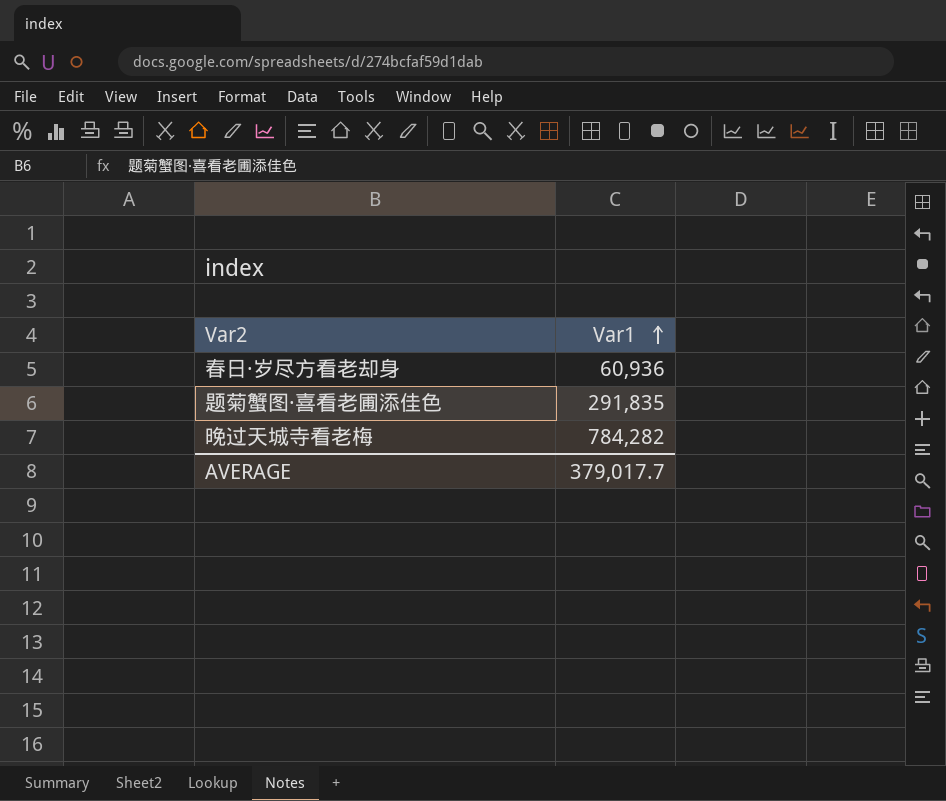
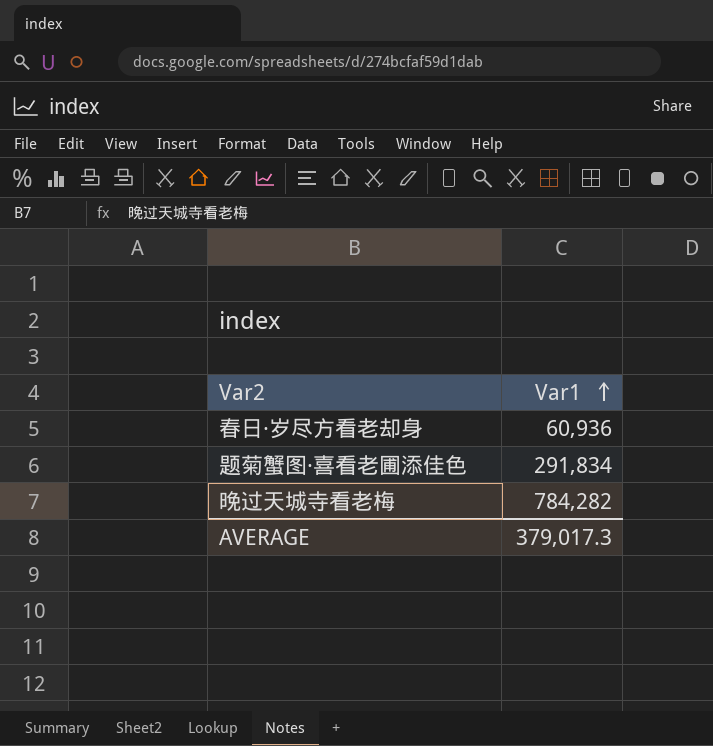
题菊蟹图·喜看老圃添佳色 | Var1: 291,835 -> 291,834
AVERAGE | Var1: 379,017.7 -> 379,017.3

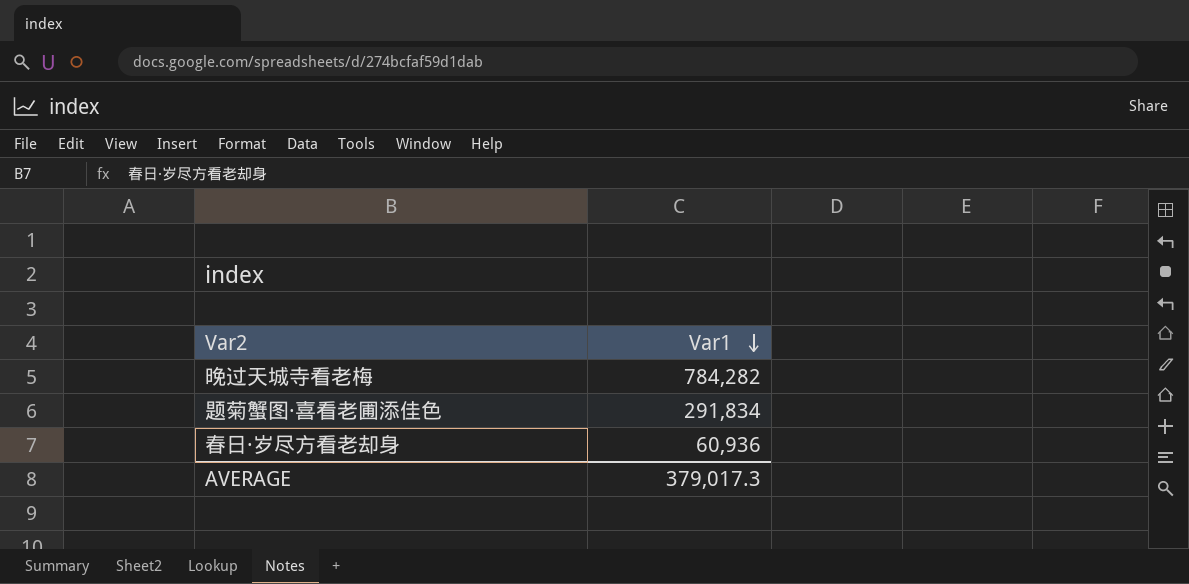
row order: Var1 ascending -> Var1 descending

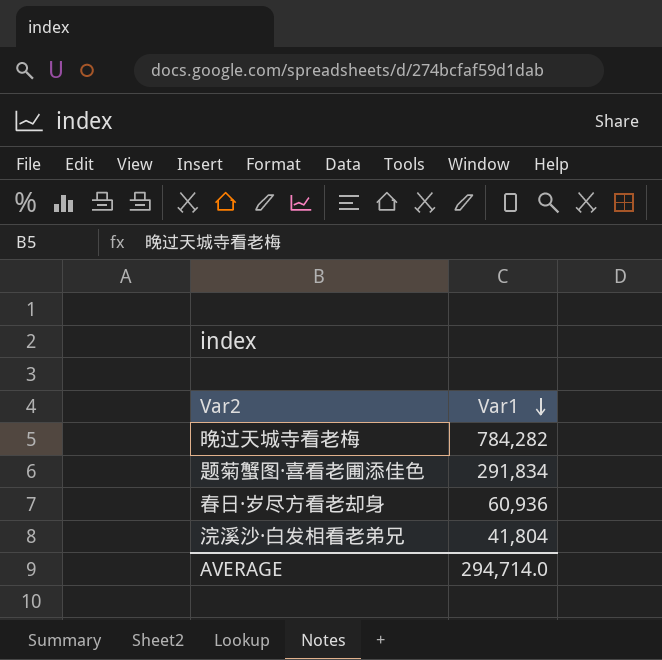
row 浣溪沙·白发相看老弟兄: none -> 41,804
AVERAGE | Var1: 379,017.3 -> 294,714.0

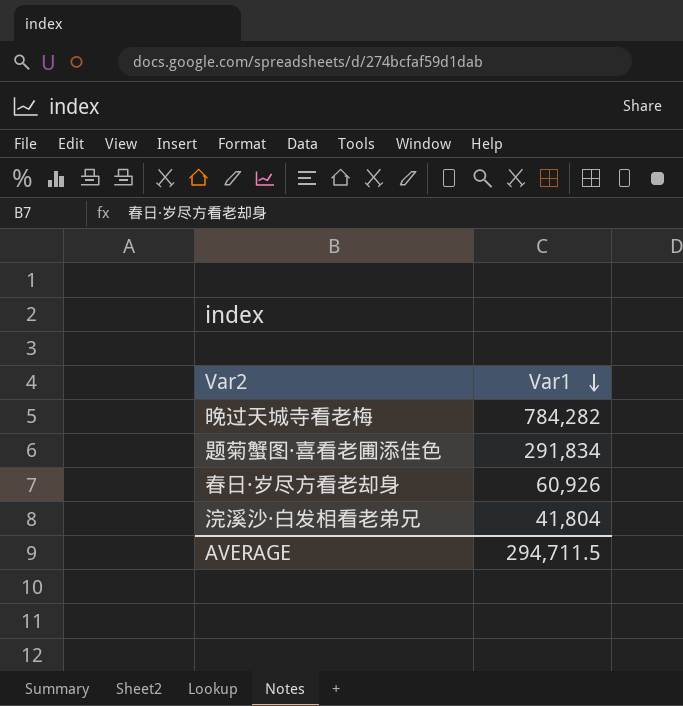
春日·岁尽方看老却身 | Var1: 60,936 -> 60,926
AVERAGE | Var1: 294,714.0 -> 294,711.5

